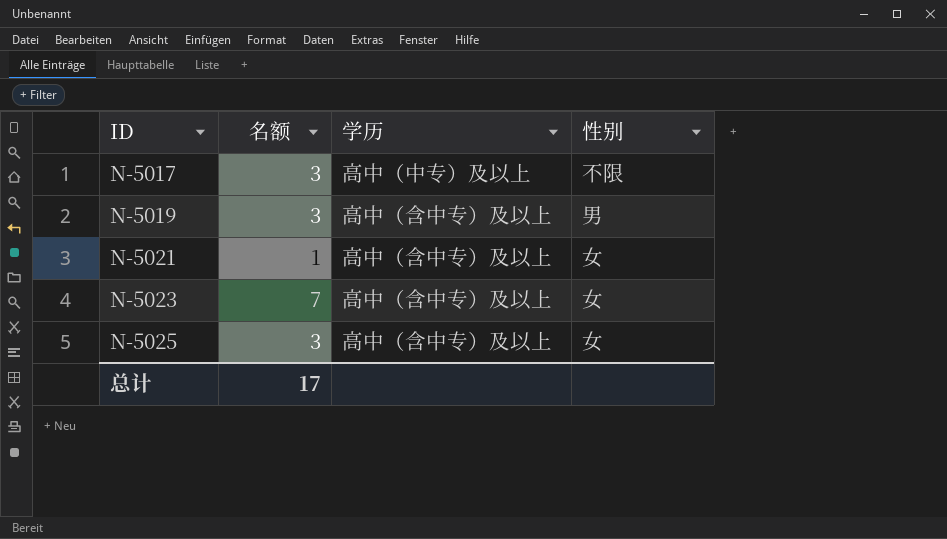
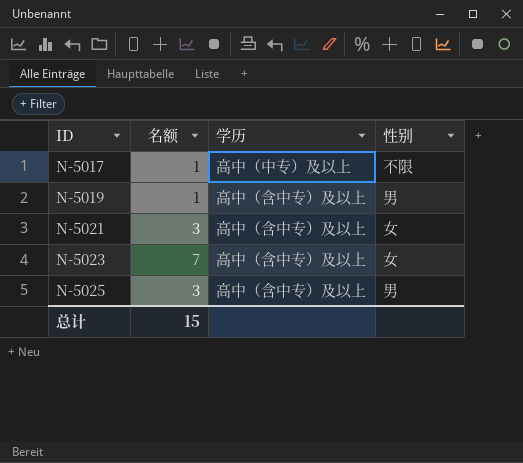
N-5017 | 名额: 3 -> 1
N-5019 | 名额: 3 -> 1
N-5021 | 名额: 1 -> 3
N-5025 | 性别: 女 -> 男
总计 | 名额: 17 -> 15

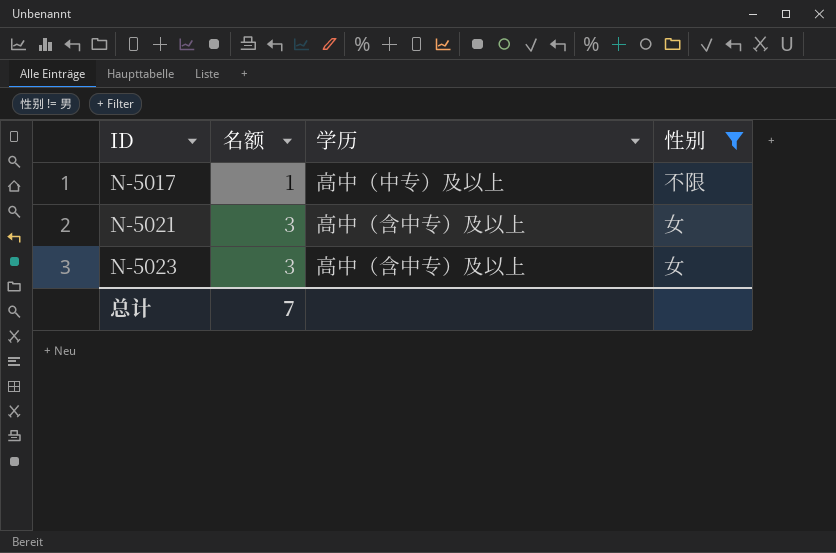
filter: none -> 性别 != 男
N-5023 | 名额: 7 -> 3
总计 | 名额: 15 -> 7

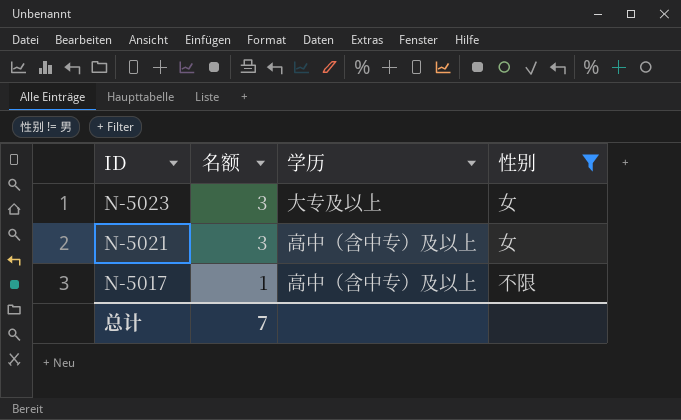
row order: ID ascending -> ID descending
N-5023 | 学历: 高中（含中专）及以上 -> 大专及以上
N-5017 | 学历: 高中（中专）及以上 -> 高中（含中专）及以上

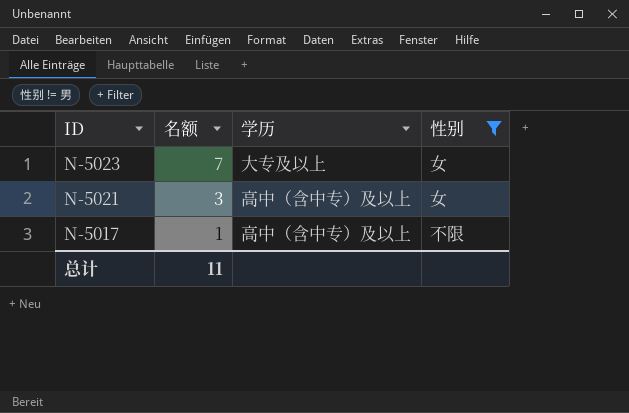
N-5023 | 名额: 3 -> 7
总计 | 名额: 7 -> 11

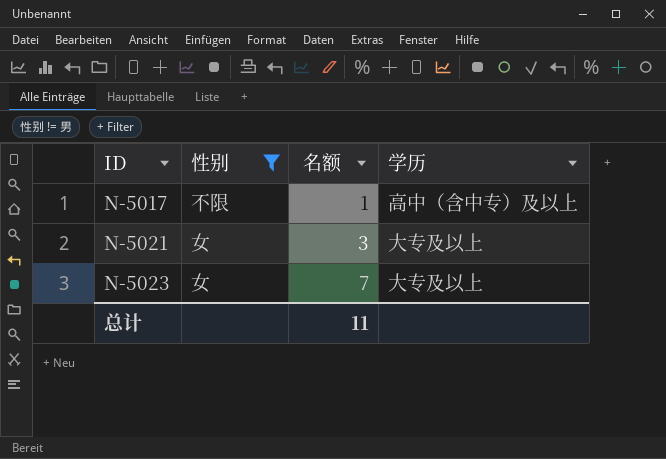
row order: ID descending -> ID ascending
column 性别 | position: 4 -> 2
N-5021 | 学历: 高中（含中专）及以上 -> 大专及以上

